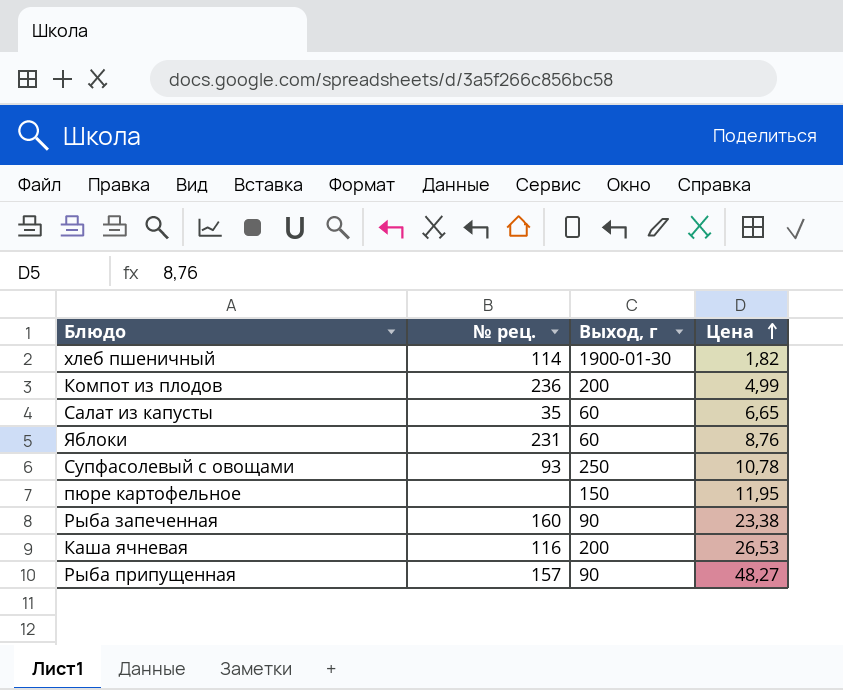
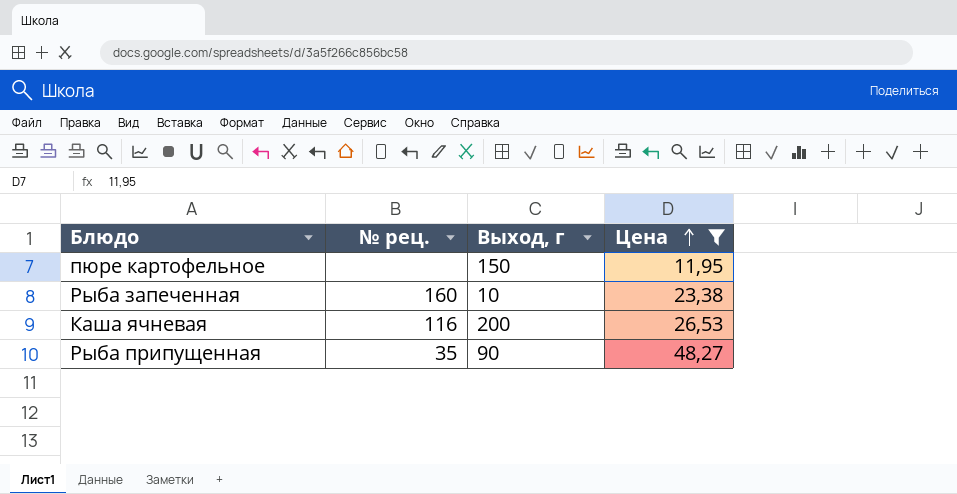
filter: none -> Цена >= 11,95
Рыба запеченная | Выход, г: 90 -> 10
Рыба припущенная | № рец.: 157 -> 35

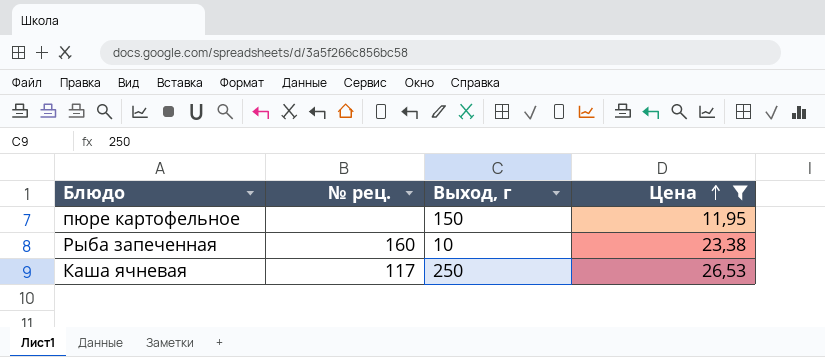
row Рыба припущенная: 35 | 90 | 48,27 -> none
Каша ячневая | № рец.: 116 -> 117
Каша ячневая | Выход, г: 200 -> 250

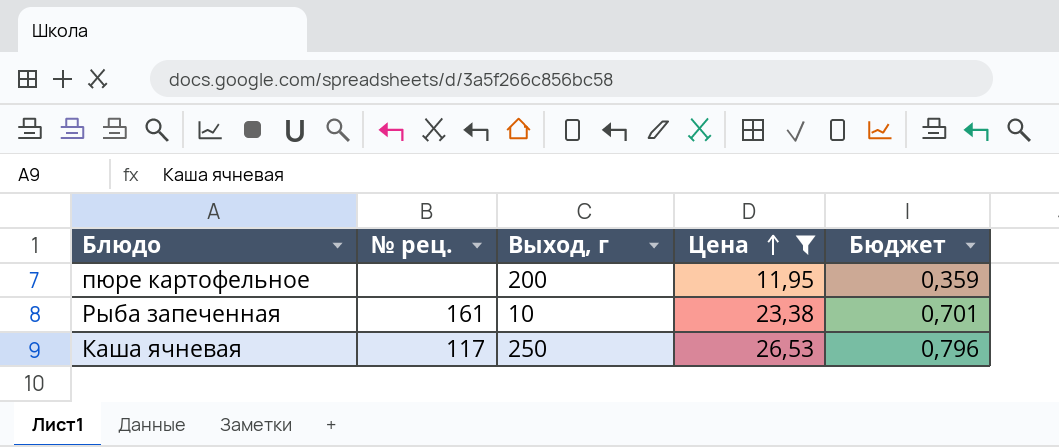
column Бюджет | formula: none -> [Цена] * 0,03
пюре картофельное | Выход, г: 150 -> 200
Рыба запеченная | № рец.: 160 -> 161

